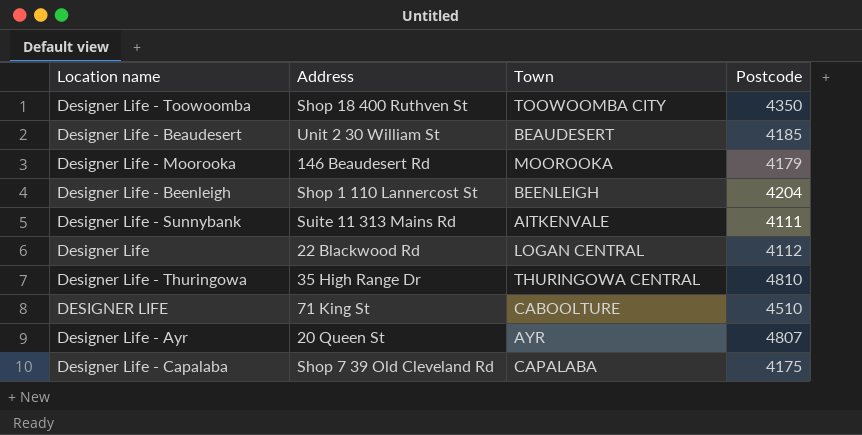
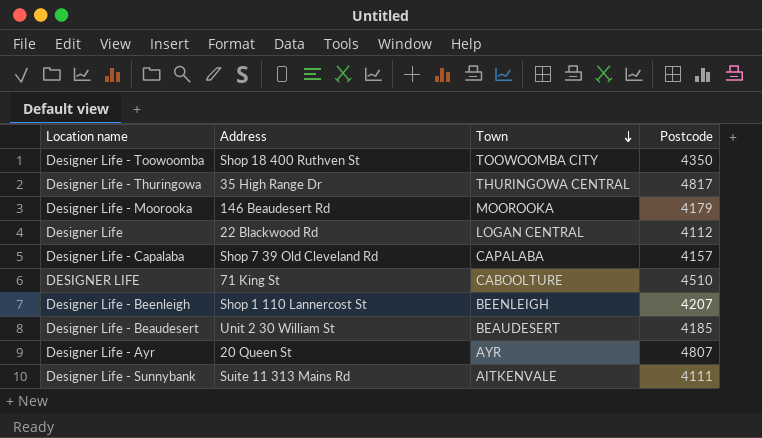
row order: none -> Town descending
Designer Life - Thuringowa | Postcode: 4810 -> 4817
Designer Life - Capalaba | Postcode: 4175 -> 4157
Designer Life - Beenleigh | Postcode: 4204 -> 4207

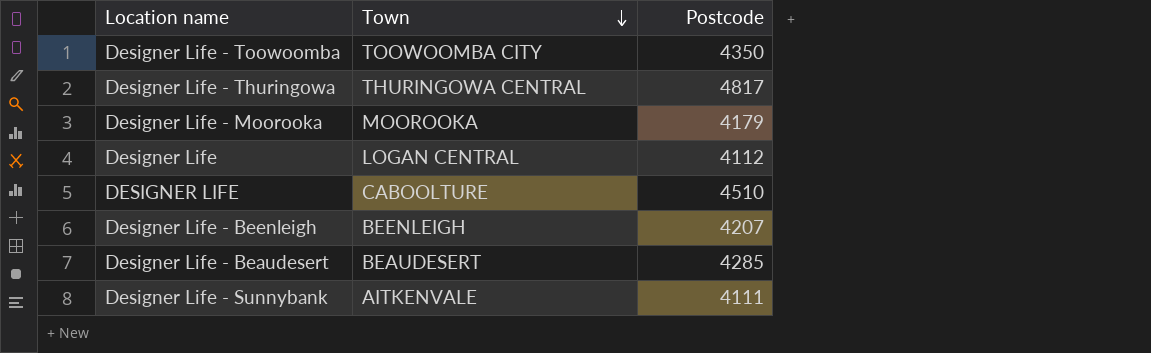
column Address | position: 2 -> none
row Designer Life - Capalaba: Shop 7 39 Old Cleveland Rd | CAPALABA | 4157 -> none
row Designer Life - Ayr: 20 Queen St | AYR | 4807 -> none
Designer Life - Beaudesert | Postcode: 4185 -> 4285

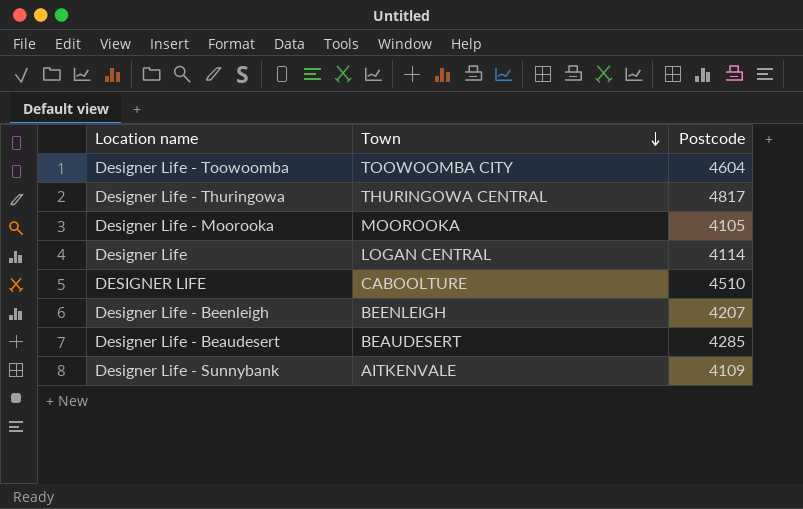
Designer Life - Toowoomba | Postcode: 4350 -> 4604
Designer Life - Moorooka | Postcode: 4179 -> 4105
Designer Life | Postcode: 4112 -> 4114
Designer Life - Sunnybank | Postcode: 4111 -> 4109

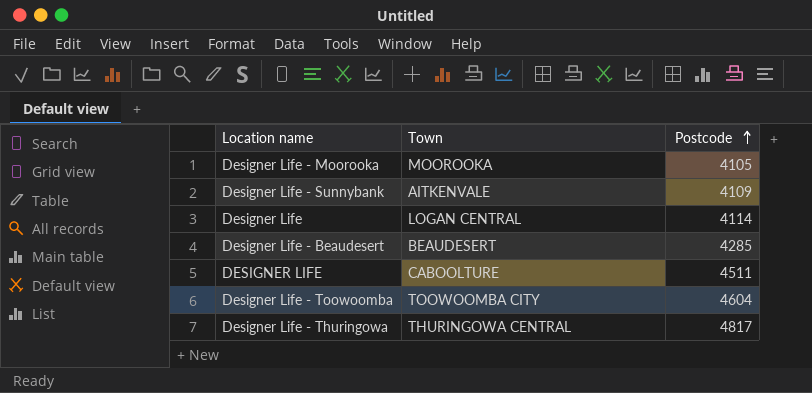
row order: Town descending -> Postcode ascending
row Designer Life - Beenleigh: BEENLEIGH | 4207 -> none
DESIGNER LIFE | Postcode: 4510 -> 4511

